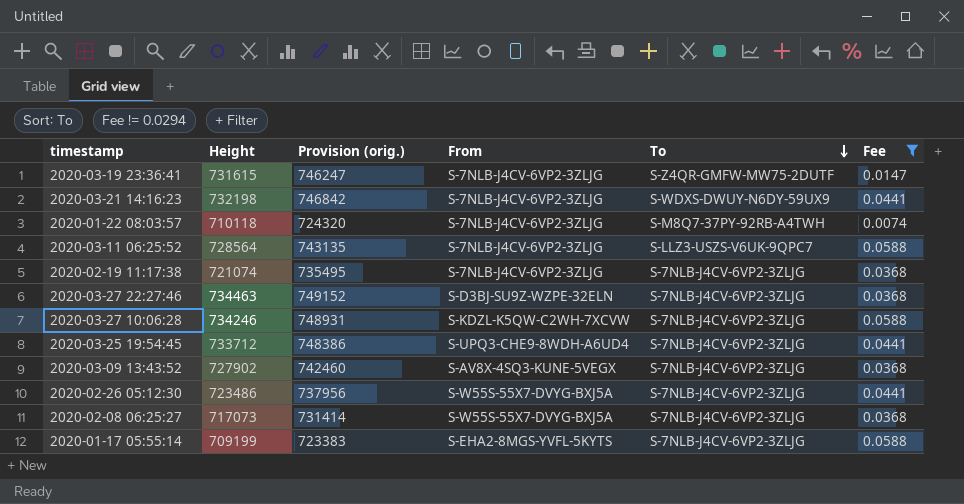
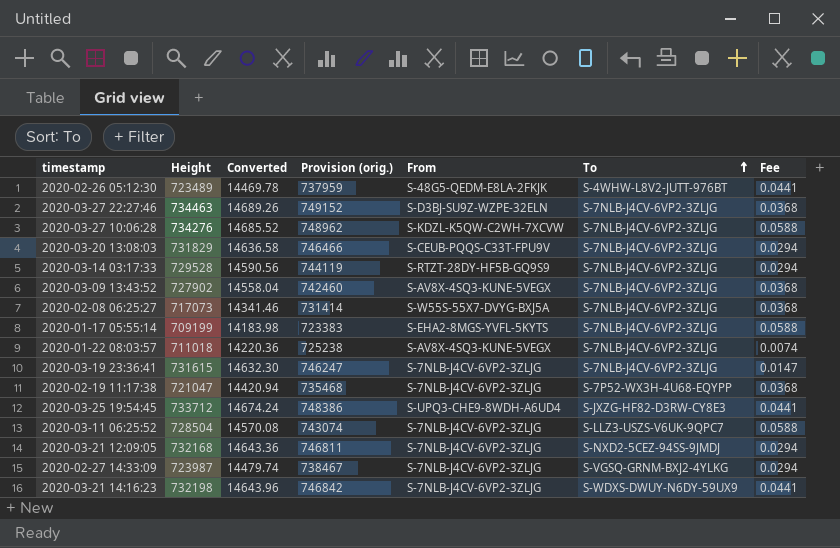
filter: Fee != 0.0294 -> none
row order: To descending -> To ascending
column Converted | formula: none -> [Height] * 0.02
2020-02-26 05:12:30 | Height: 723486 -> 723489
2020-02-26 05:12:30 | Provision (orig.): 737956 -> 737959
2020-02-26 05:12:30 | From: S-W55S-55X7-DVYG-BXJ5A -> S-48G5-QEDM-E8LA-2FKJK
2020-02-26 05:12:30 | To: S-7NLB-J4CV-6VP2-3ZLJG -> S-4WHW-L8V2-JUTT-976BT
2020-03-27 10:06:28 | Height: 734246 -> 734276
2020-03-27 10:06:28 | Provision (orig.): 748931 -> 748962
2020-01-22 08:03:57 | Height: 710118 -> 711018
2020-01-22 08:03:57 | Provision (orig.): 724320 -> 725238
2020-01-22 08:03:57 | From: S-7NLB-J4CV-6VP2-3ZLJG -> S-AV8X-4SQ3-KUNE-5VEGX
2020-01-22 08:03:57 | To: S-M8Q7-37PY-92RB-A4TWH -> S-7NLB-J4CV-6VP2-3ZLJG
2020-03-19 23:36:41 | To: S-Z4QR-GMFW-MW75-2DUTF -> S-7NLB-J4CV-6VP2-3ZLJG
2020-02-19 11:17:38 | Height: 721074 -> 721047
2020-02-19 11:17:38 | Provision (orig.): 735495 -> 735468
2020-02-19 11:17:38 | To: S-7NLB-J4CV-6VP2-3ZLJG -> S-7P52-WX3H-4U68-EQYPP
2020-03-25 19:54:45 | To: S-7NLB-J4CV-6VP2-3ZLJG -> S-JXZG-HF82-D3RW-CY8E3
2020-03-11 06:25:52 | Height: 728564 -> 728504
2020-03-11 06:25:52 | Provision (orig.): 743135 -> 743074

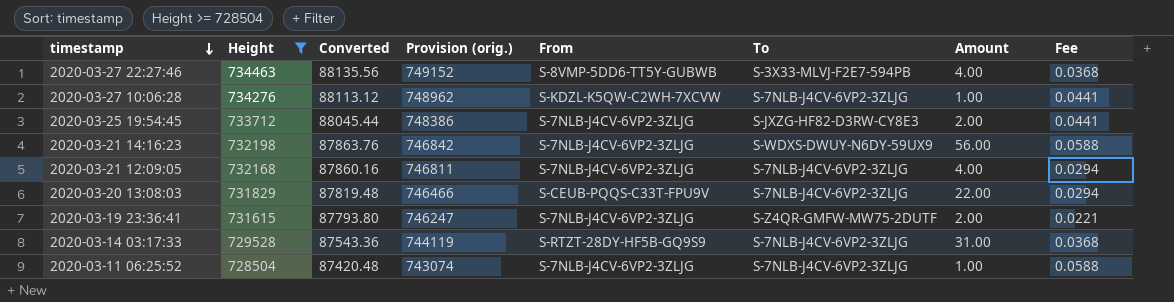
filter: none -> Height >= 728504
row order: To ascending -> timestamp descending
column Converted | formula: [Height] * 0.02 -> [Height] * 0.12
column Amount | position: none -> 7
2020-03-27 22:27:46 | From: S-D3BJ-SU9Z-WZPE-32ELN -> S-8VMP-5DD6-TT5Y-GUBWB
2020-03-27 22:27:46 | To: S-7NLB-J4CV-6VP2-3ZLJG -> S-3X33-MLVJ-F2E7-594PB
2020-03-27 10:06:28 | Fee: 0.0588 -> 0.0441
2020-03-25 19:54:45 | From: S-UPQ3-CHE9-8WDH-A6UD4 -> S-7NLB-J4CV-6VP2-3ZLJG
2020-03-21 14:16:23 | Fee: 0.0441 -> 0.0588
2020-03-21 12:09:05 | To: S-NXD2-5CEZ-94SS-9JMDJ -> S-7NLB-J4CV-6VP2-3ZLJG
2020-03-19 23:36:41 | To: S-7NLB-J4CV-6VP2-3ZLJG -> S-Z4QR-GMFW-MW75-2DUTF
2020-03-19 23:36:41 | Fee: 0.0147 -> 0.0221
2020-03-14 03:17:33 | Fee: 0.0294 -> 0.0368
2020-03-11 06:25:52 | To: S-LLZ3-USZS-V6UK-9QPC7 -> S-7NLB-J4CV-6VP2-3ZLJG

